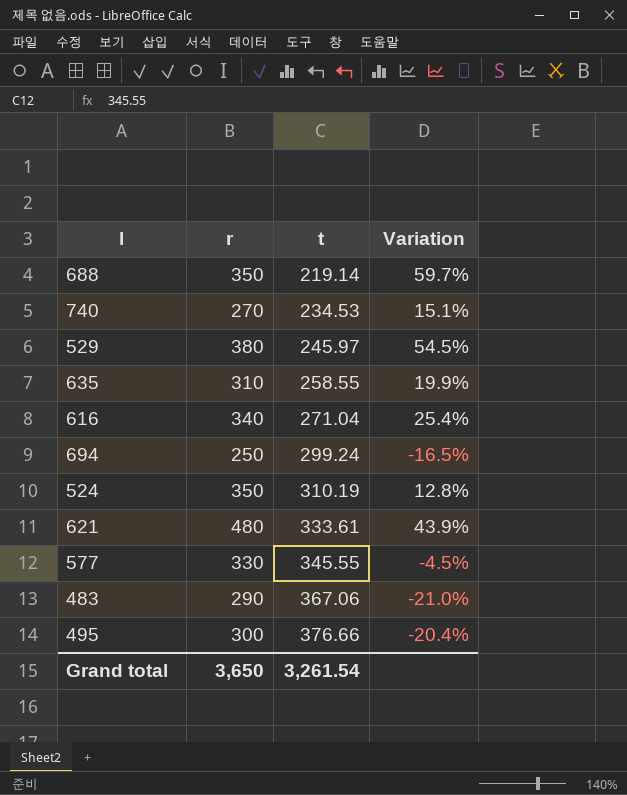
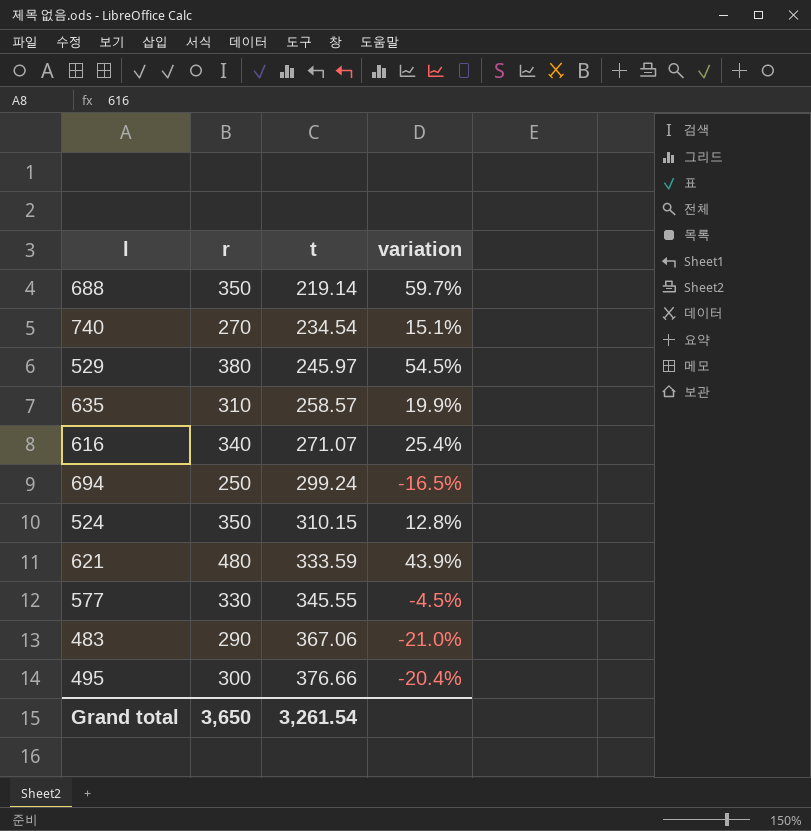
column name: Variation -> variation
740 | t: 234.53 -> 234.54
635 | t: 258.55 -> 258.57
616 | t: 271.04 -> 271.07
524 | t: 310.19 -> 310.15
621 | t: 333.61 -> 333.59

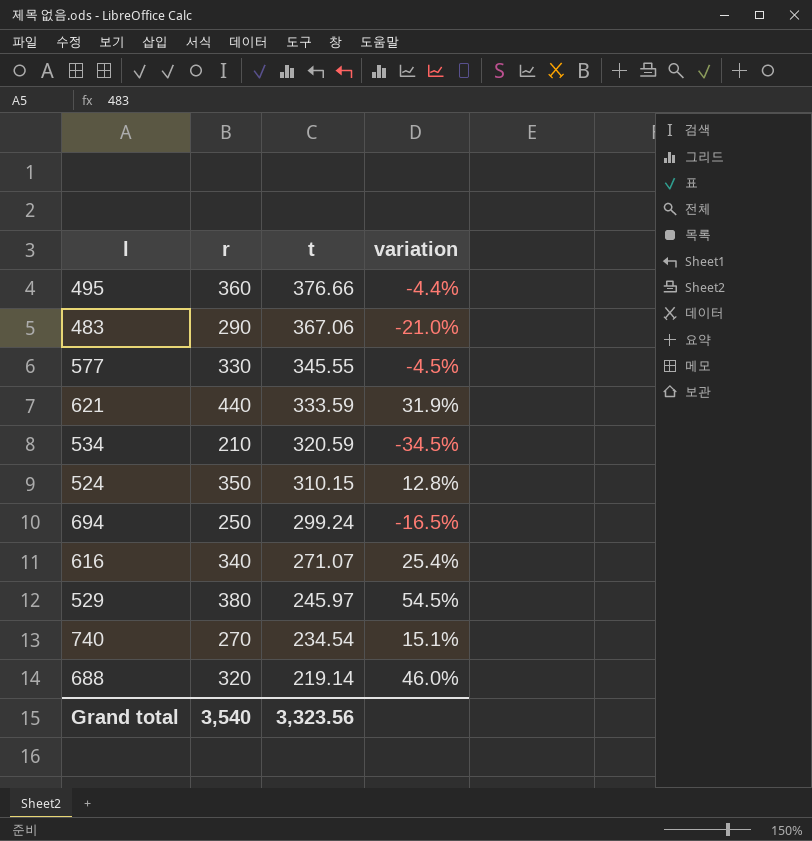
row order: t ascending -> t descending
row 635: 310 | 258.57 | 19.9% -> none
495 | r: 300 -> 360
495 | variation: -20.4% -> -4.4%
621 | r: 480 -> 440
621 | variation: 43.9% -> 31.9%
row 534: none -> 210 | 320.59 | -34.5%
688 | r: 350 -> 320
688 | variation: 59.7% -> 46.0%
Grand total | r: 3,650 -> 3,540
Grand total | t: 3,261.54 -> 3,323.56

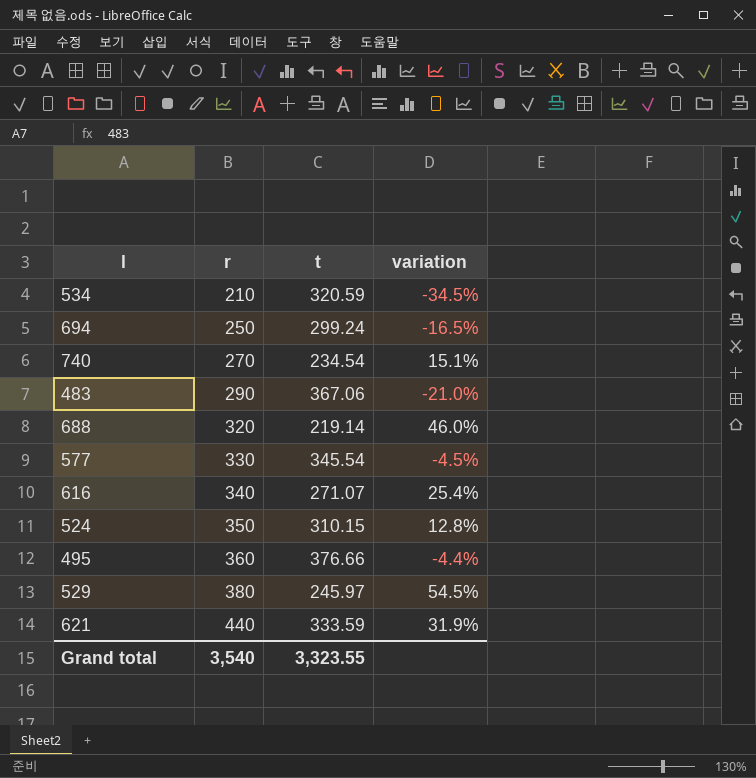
row order: t descending -> r ascending
577 | t: 345.55 -> 345.54
Grand total | t: 3,323.56 -> 3,323.55

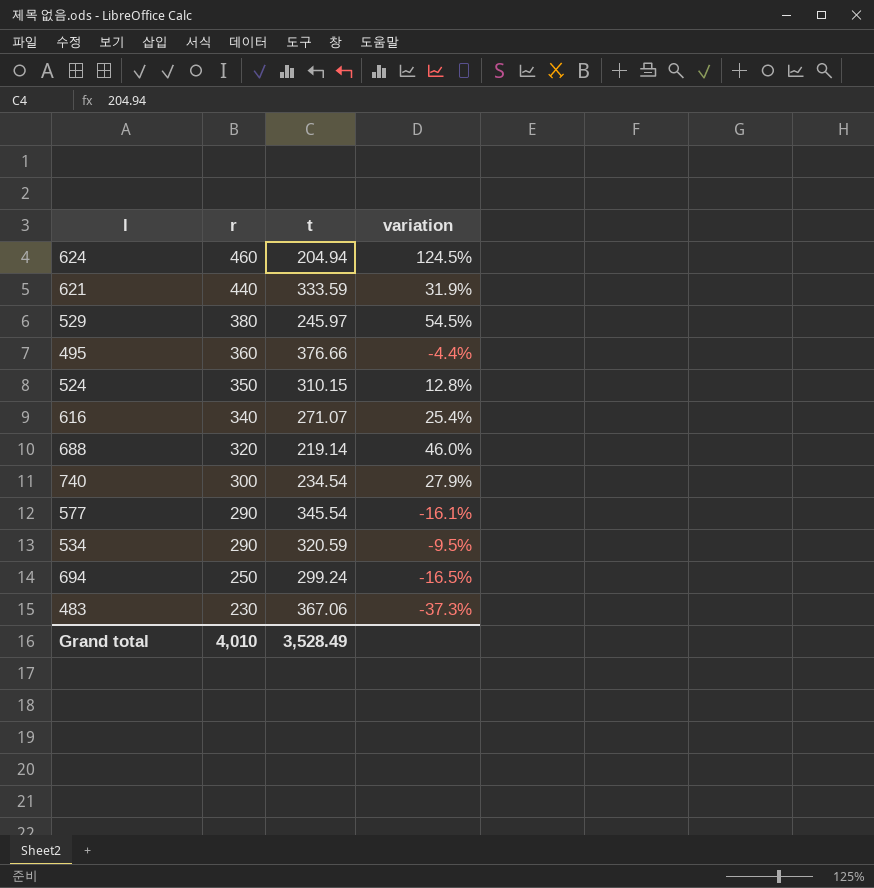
row order: r ascending -> r descending
row 624: none -> 460 | 204.94 | 124.5%
740 | r: 270 -> 300
740 | variation: 15.1% -> 27.9%
577 | r: 330 -> 290
577 | variation: -4.5% -> -16.1%
534 | r: 210 -> 290
534 | variation: -34.5% -> -9.5%
483 | r: 290 -> 230
483 | variation: -21.0% -> -37.3%
Grand total | r: 3,540 -> 4,010
Grand total | t: 3,323.55 -> 3,528.49

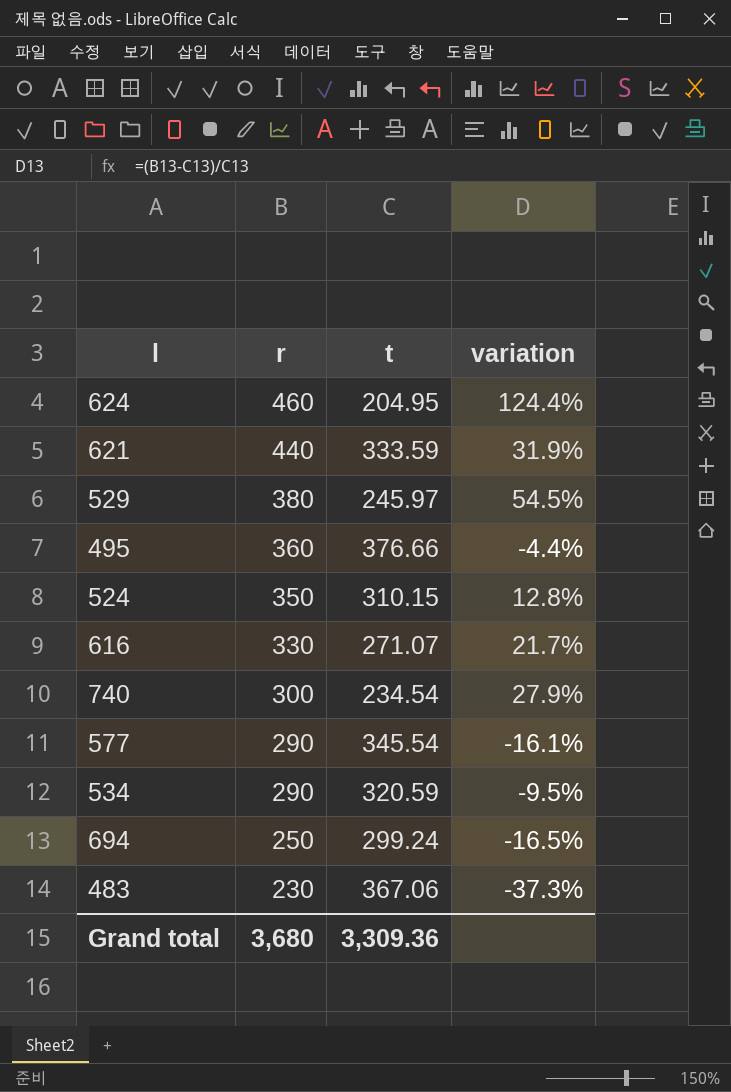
row 688: 320 | 219.14 | 46.0% -> none
624 | t: 204.94 -> 204.95
624 | variation: 124.5% -> 124.4%
616 | r: 340 -> 330
616 | variation: 25.4% -> 21.7%
Grand total | r: 4,010 -> 3,680
Grand total | t: 3,528.49 -> 3,309.36

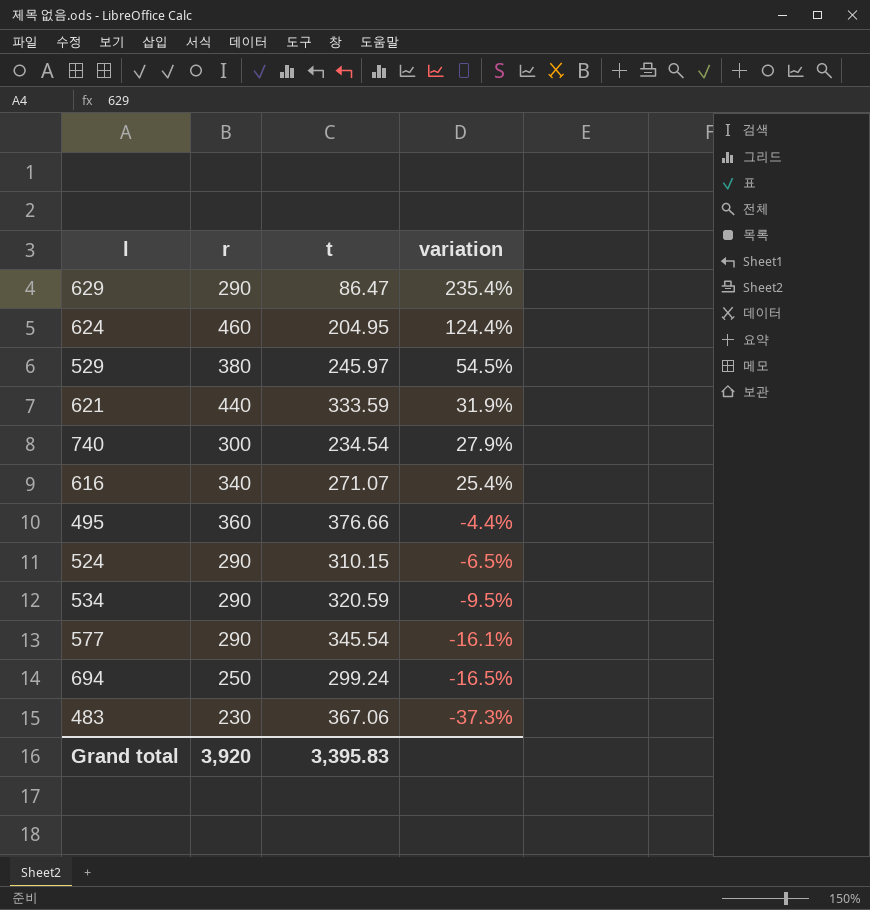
row order: r descending -> variation descending
row 629: none -> 290 | 86.47 | 235.4%
616 | r: 330 -> 340
616 | variation: 21.7% -> 25.4%
524 | r: 350 -> 290
524 | variation: 12.8% -> -6.5%
Grand total | r: 3,680 -> 3,920
Grand total | t: 3,309.36 -> 3,395.83

